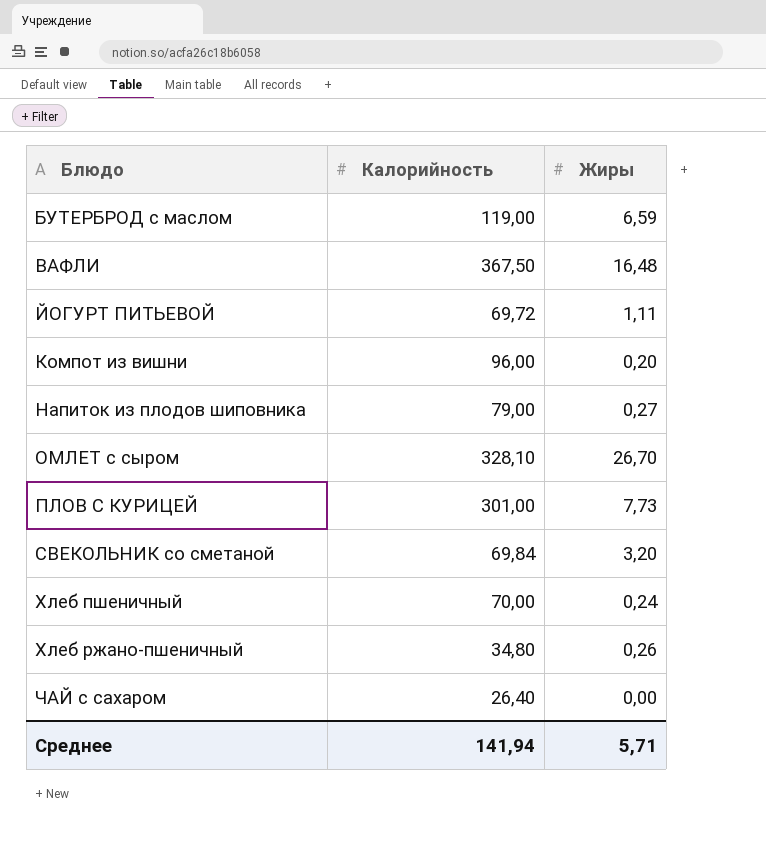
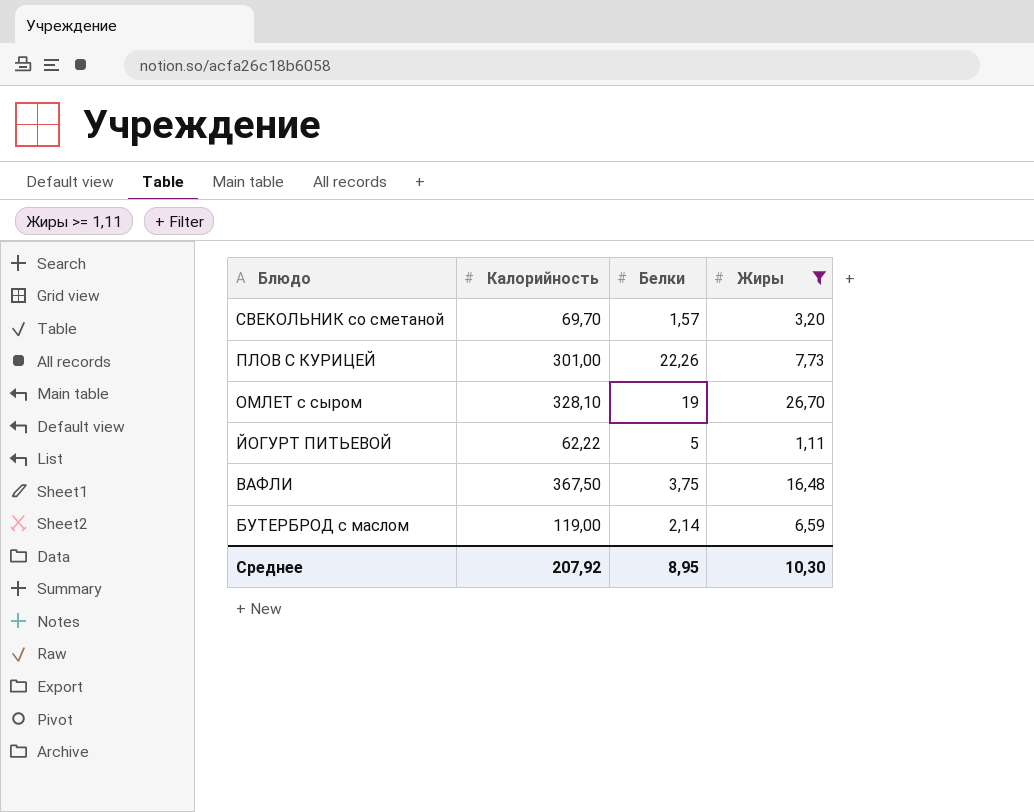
filter: none -> Жиры >= 1,11
row order: Блюдо ascending -> Блюдо descending
column Белки | position: none -> 3
СВЕКОЛЬНИК со сметаной | Калорийность: 69,84 -> 69,70
ЙОГУРТ ПИТЬЕВОЙ | Калорийность: 69,72 -> 62,22
Среднее | Калорийность: 141,94 -> 207,92
Среднее | Жиры: 5,71 -> 10,30

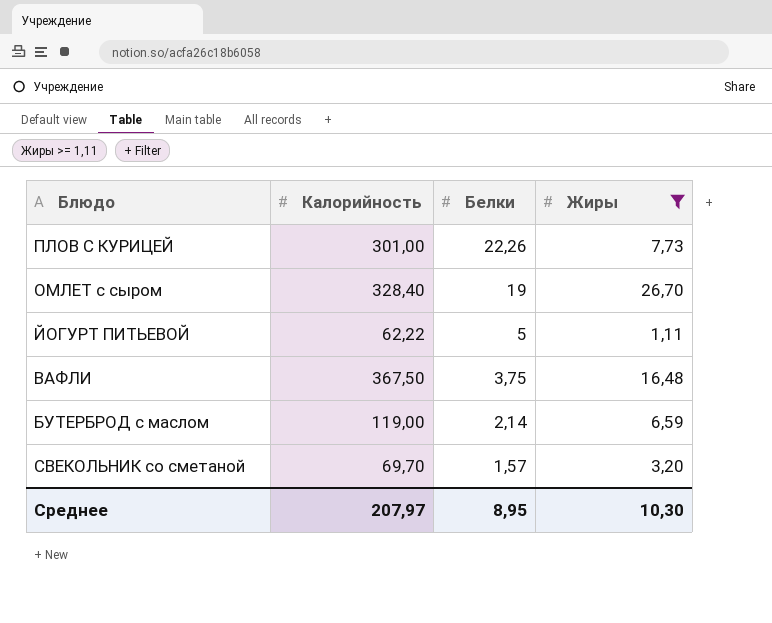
row order: Блюдо descending -> Белки descending
ОМЛЕТ с сыром | Калорийность: 328,10 -> 328,40
Среднее | Калорийность: 207,92 -> 207,97

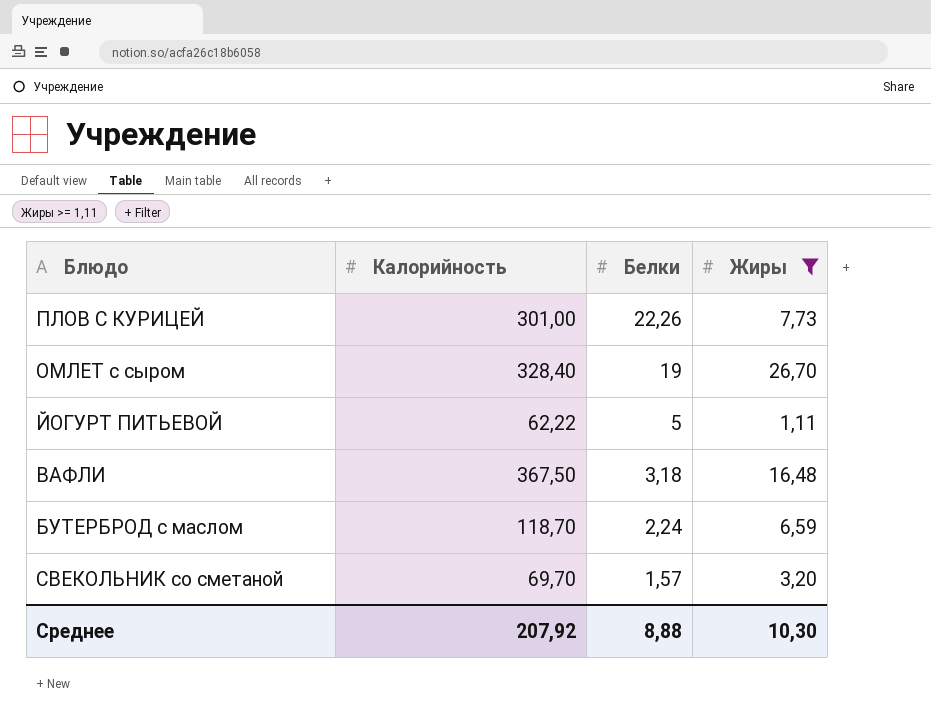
ВАФЛИ | Белки: 3,75 -> 3,18
БУТЕРБРОД с маслом | Калорийность: 119,00 -> 118,70
БУТЕРБРОД с маслом | Белки: 2,14 -> 2,24
Среднее | Калорийность: 207,97 -> 207,92
Среднее | Белки: 8,95 -> 8,88

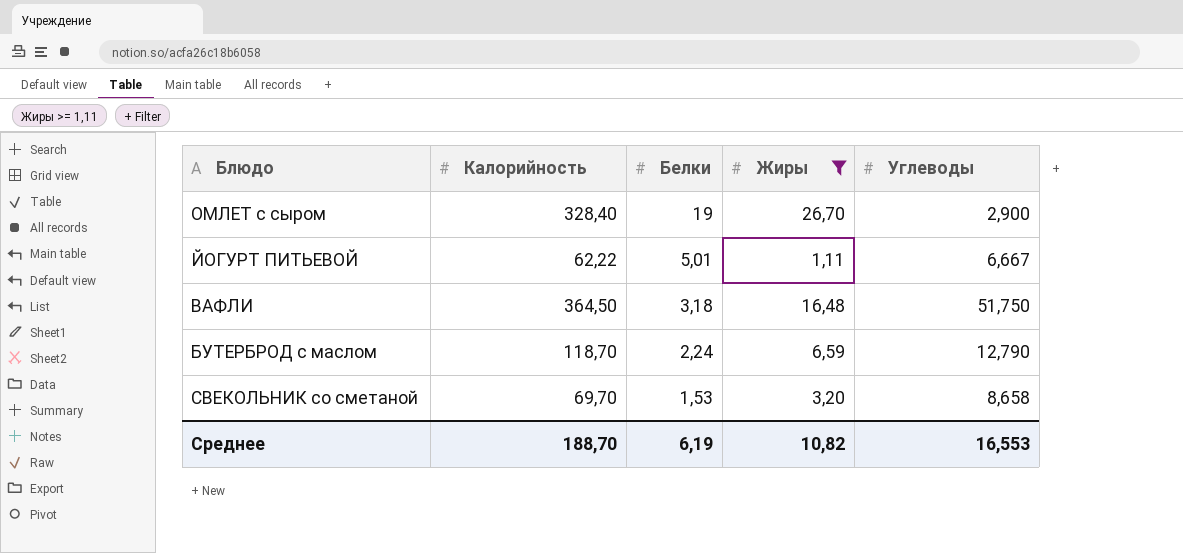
column Углеводы | position: none -> 5
row ПЛОВ С КУРИЦЕЙ: 301,00 | 22,26 | 7,73 -> none
ЙОГУРТ ПИТЬЕВОЙ | Белки: 5 -> 5,01
ВАФЛИ | Калорийность: 367,50 -> 364,50
СВЕКОЛЬНИК со сметаной | Белки: 1,57 -> 1,53
Среднее | Калорийность: 207,92 -> 188,70
Среднее | Белки: 8,88 -> 6,19
Среднее | Жиры: 10,30 -> 10,82

